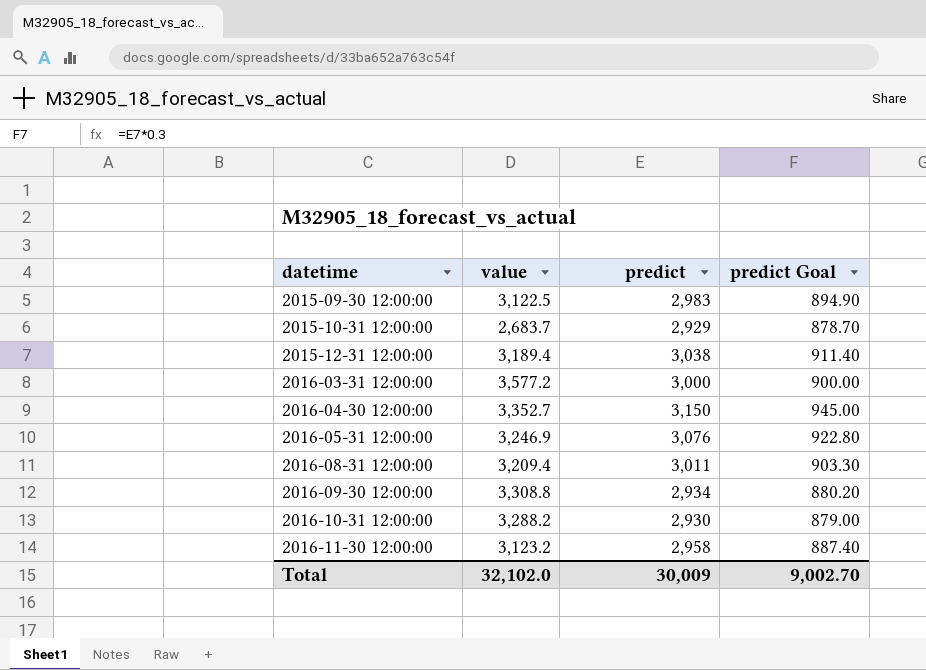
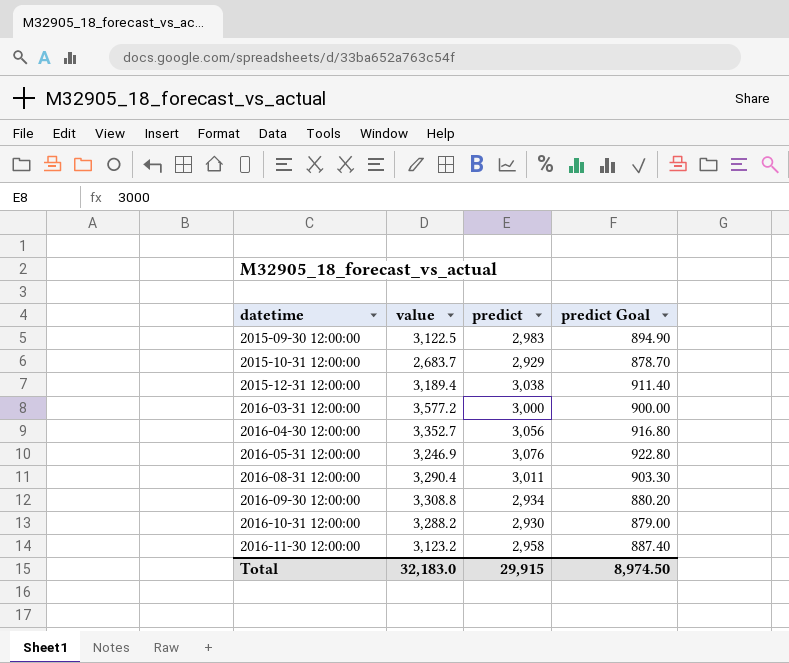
2016-04-30 12:00:00 | predict: 3,150 -> 3,056
2016-04-30 12:00:00 | predict Goal: 945.00 -> 916.80
2016-08-31 12:00:00 | value: 3,209.4 -> 3,290.4
Total | value: 32,102.0 -> 32,183.0
Total | predict: 30,009 -> 29,915
Total | predict Goal: 9,002.70 -> 8,974.50

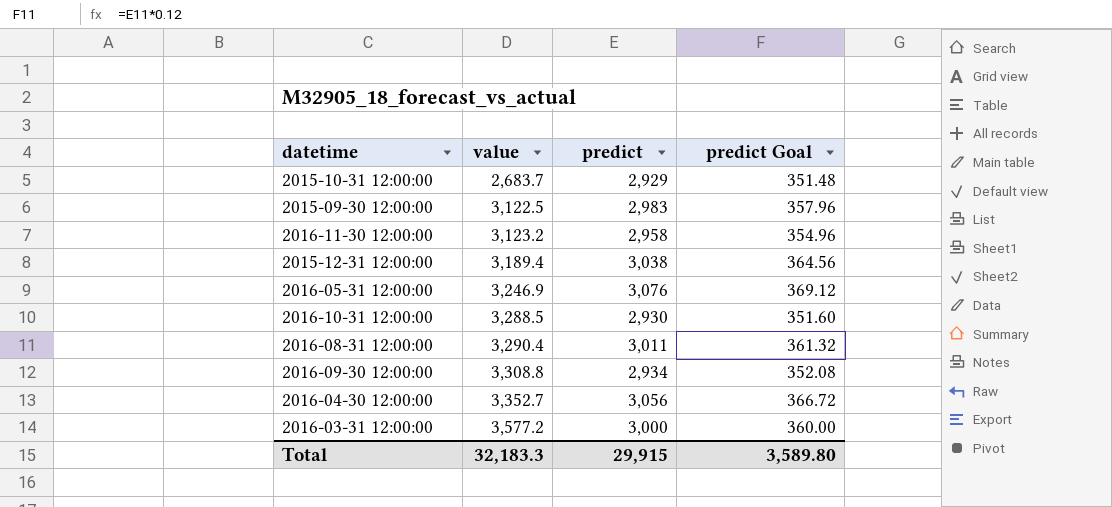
row order: datetime ascending -> value ascending
column predict Goal | formula: [predict] * 0.3 -> [predict] * 0.12
2016-10-31 12:00:00 | value: 3,288.2 -> 3,288.5
Total | value: 32,183.0 -> 32,183.3
Total | predict Goal: 8,974.50 -> 3,589.80

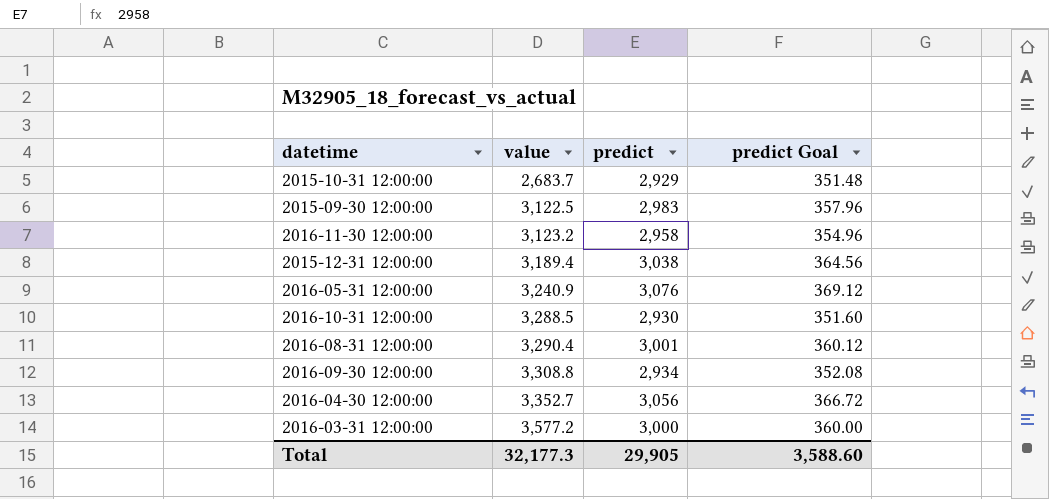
2016-05-31 12:00:00 | value: 3,246.9 -> 3,240.9
2016-08-31 12:00:00 | predict: 3,011 -> 3,001
2016-08-31 12:00:00 | predict Goal: 361.32 -> 360.12
Total | value: 32,183.3 -> 32,177.3
Total | predict: 29,915 -> 29,905
Total | predict Goal: 3,589.80 -> 3,588.60

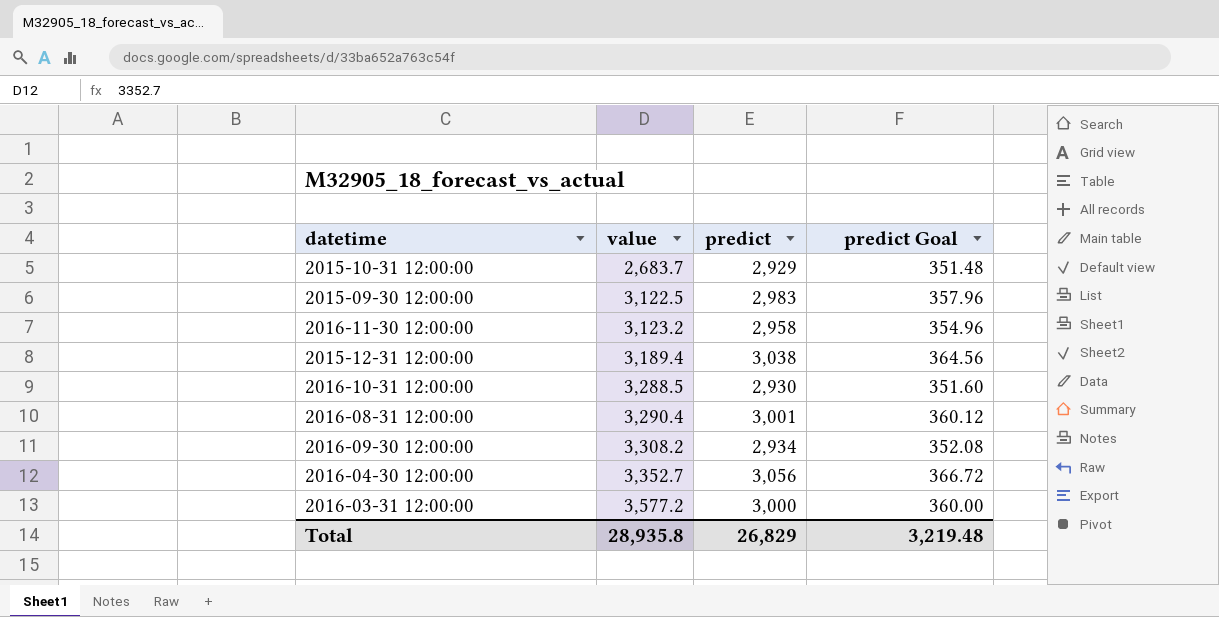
row 2016-05-31 12:00:00: 3,240.9 | 3,076 | 369.12 -> none
2016-09-30 12:00:00 | value: 3,308.8 -> 3,308.2
Total | value: 32,177.3 -> 28,935.8
Total | predict: 29,905 -> 26,829
Total | predict Goal: 3,588.60 -> 3,219.48

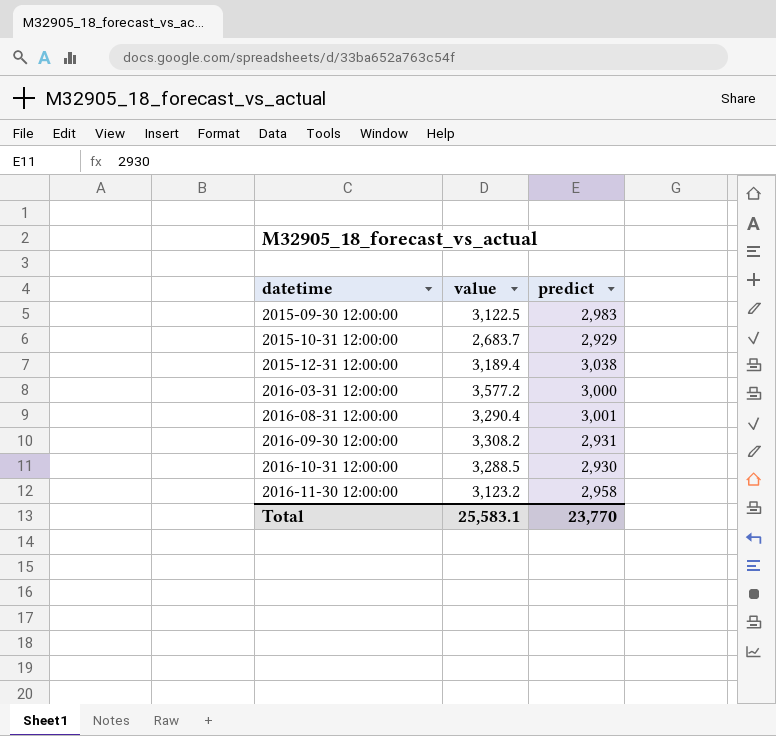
row order: value ascending -> datetime ascending
column predict Goal | formula: [predict] * 0.12 -> none
row 2016-04-30 12:00:00: 3,352.7 | 3,056 | 366.72 -> none
2016-09-30 12:00:00 | predict: 2,934 -> 2,931
Total | value: 28,935.8 -> 25,583.1
Total | predict: 26,829 -> 23,770

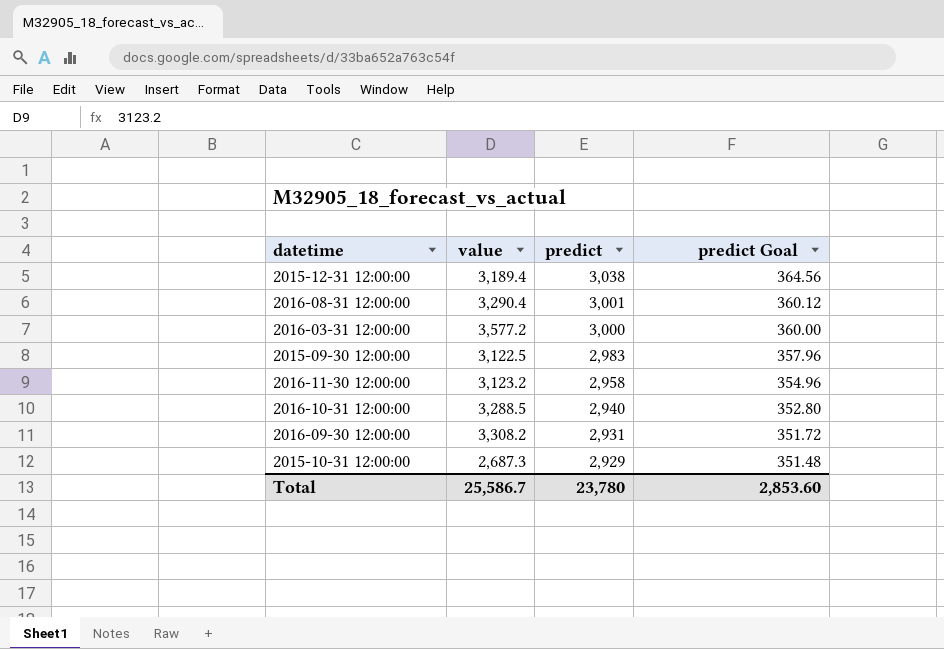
row order: datetime ascending -> predict descending
column predict Goal | formula: none -> [predict] * 0.12
2016-10-31 12:00:00 | predict: 2,930 -> 2,940
2015-10-31 12:00:00 | value: 2,683.7 -> 2,687.3
Total | value: 25,583.1 -> 25,586.7
Total | predict: 23,770 -> 23,780

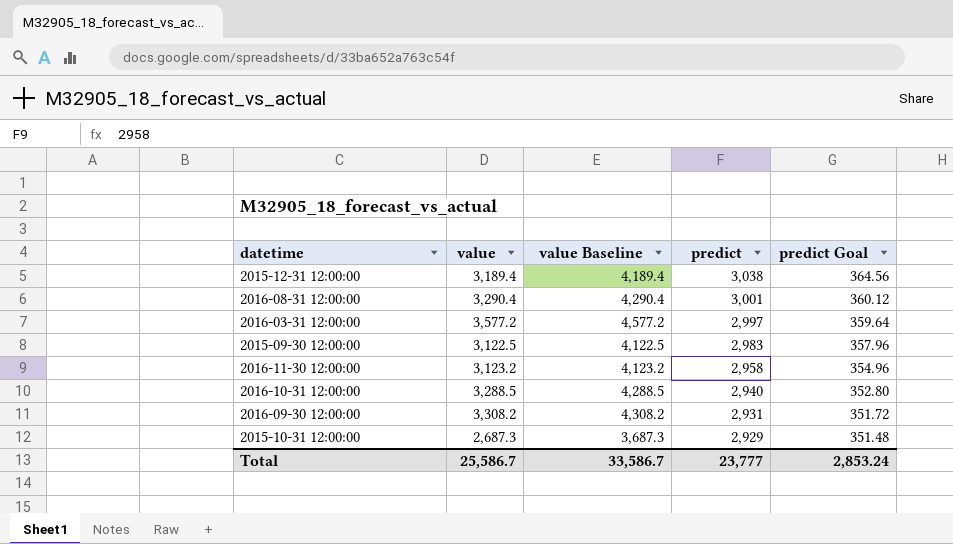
column value Baseline | formula: none -> [value] + 1000
2016-03-31 12:00:00 | predict: 3,000 -> 2,997
2016-03-31 12:00:00 | predict Goal: 360.00 -> 359.64
Total | predict: 23,780 -> 23,777
Total | predict Goal: 2,853.60 -> 2,853.24

